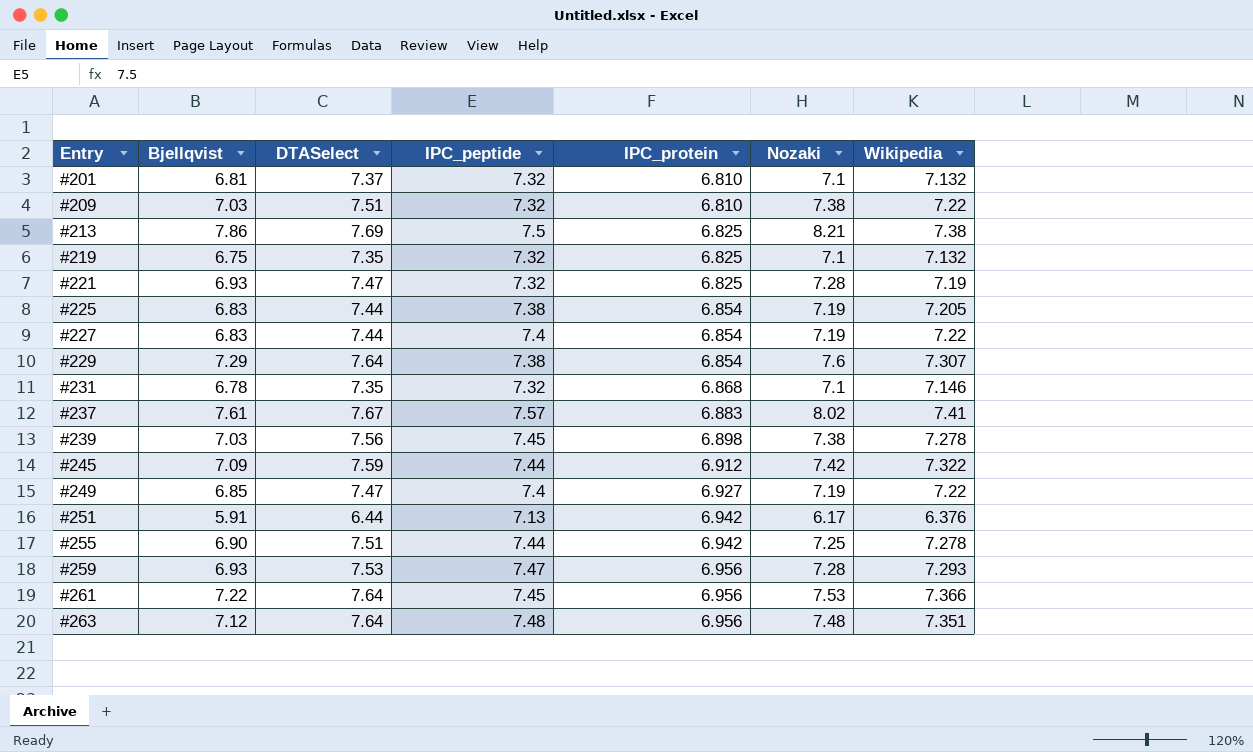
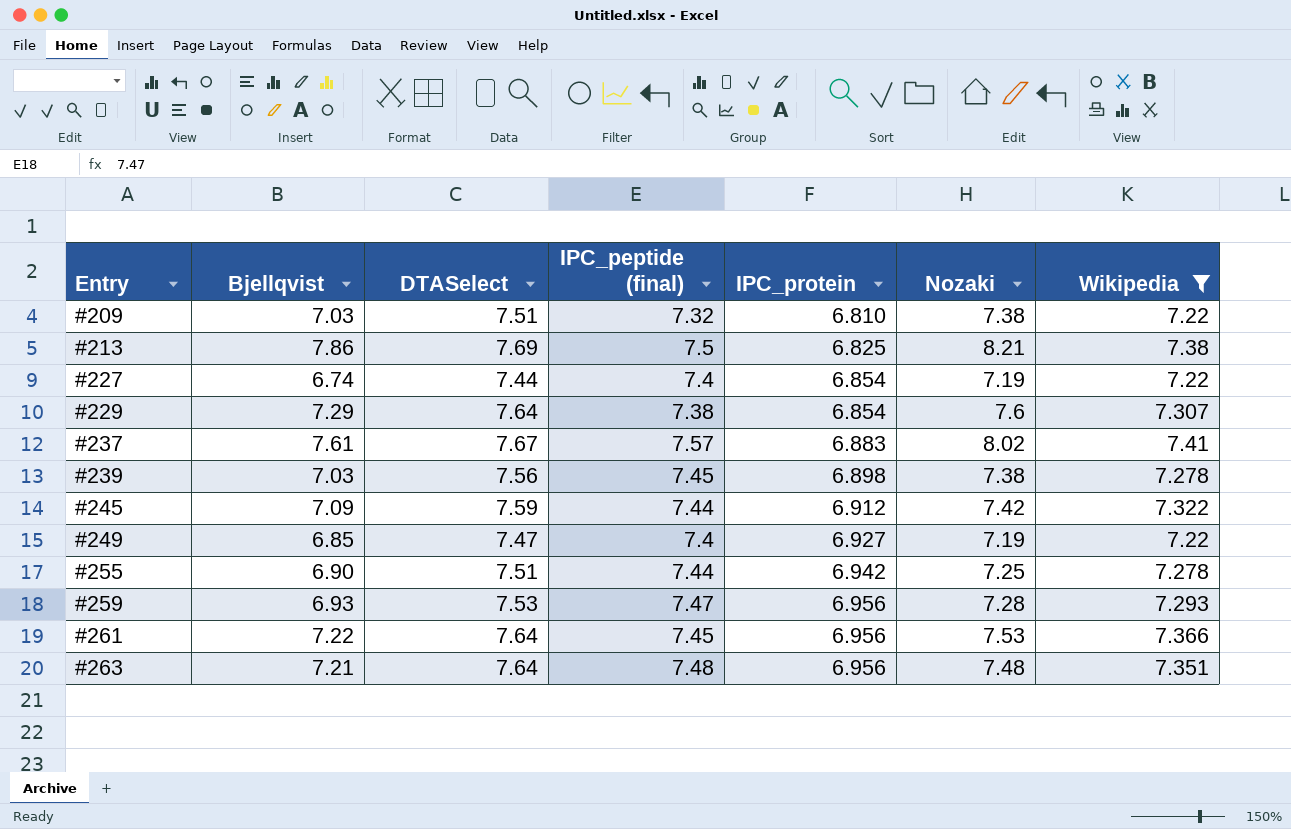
filter: none -> Wikipedia >= 7.22
column name: IPC_peptide -> IPC_peptide (final)
#227 | Bjellqvist: 6.83 -> 6.74
#263 | Bjellqvist: 7.12 -> 7.21

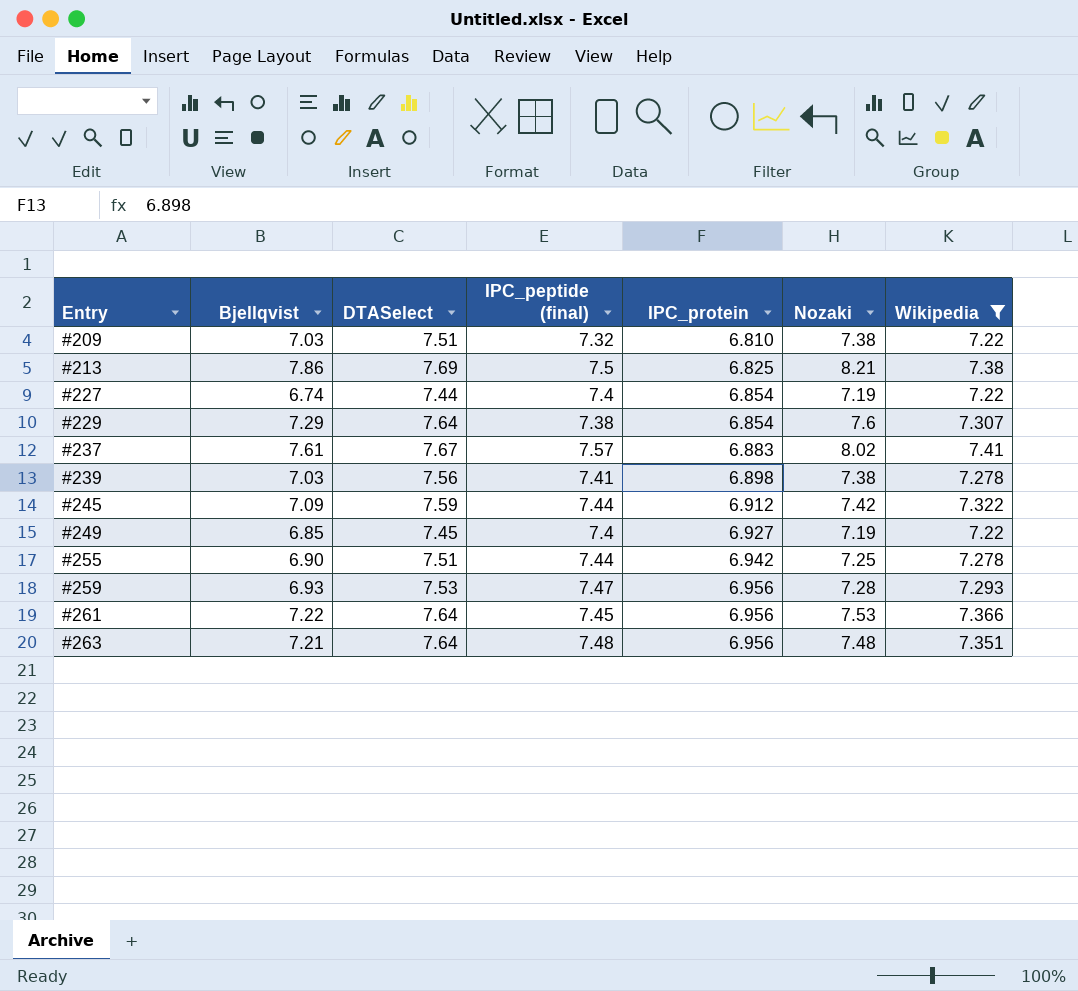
#239 | IPC_peptide (final): 7.45 -> 7.41
#249 | DTASelect: 7.47 -> 7.45

